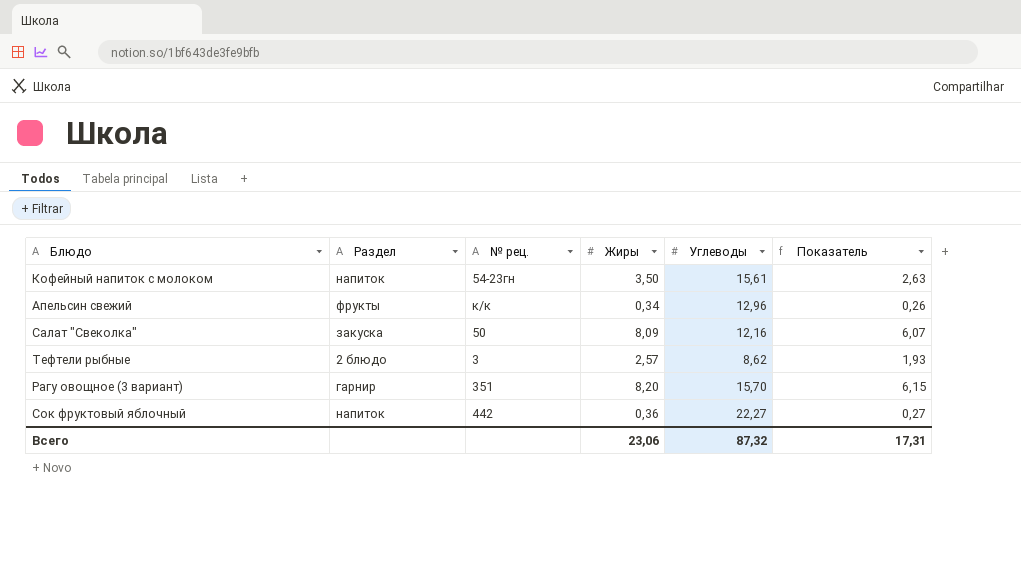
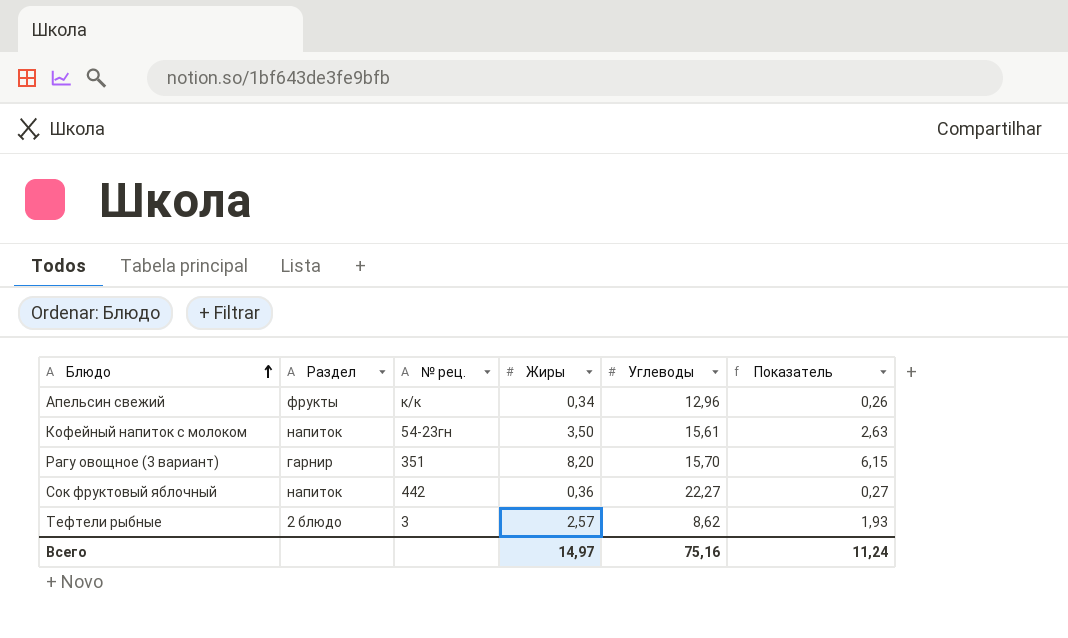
row order: none -> Блюдо ascending
row Салат "Свеколка": закуска | 50 | 8,09 | 12,16 | 6,07 -> none
Всего | Жиры: 23,06 -> 14,97
Всего | Углеводы: 87,32 -> 75,16
Всего | Показатель: 17,31 -> 11,24

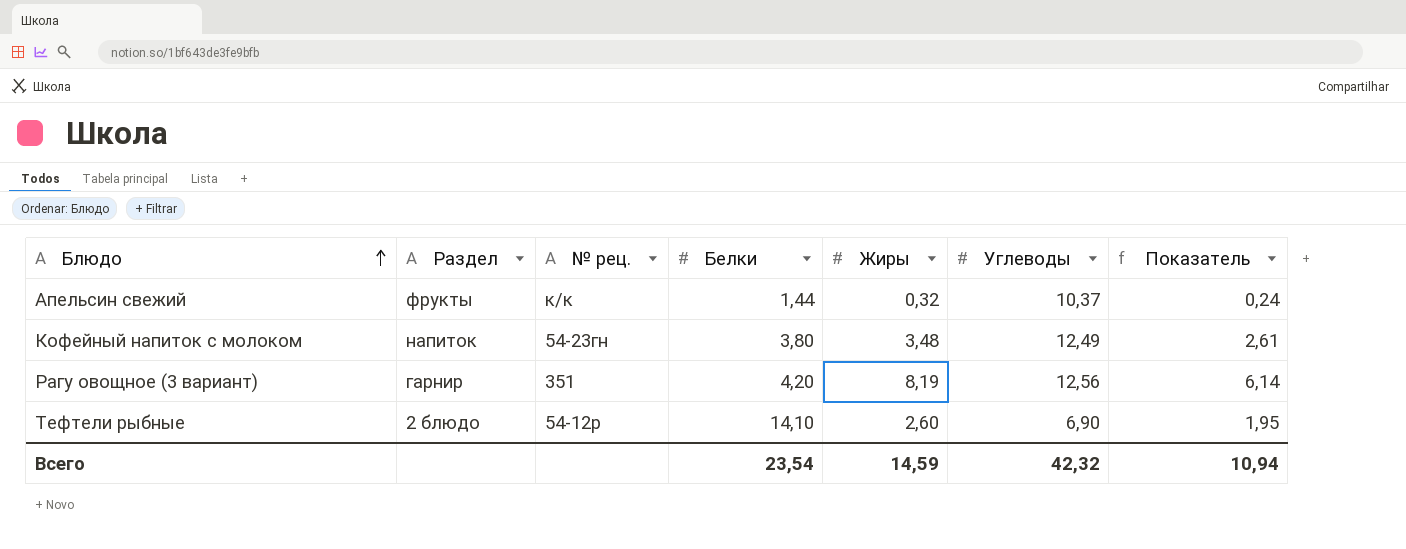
column Белки | position: none -> 4
row Сок фруктовый яблочный: напиток | 442 | 0,36 | 22,27 | 0,27 -> none
Апельсин свежий | Жиры: 0,34 -> 0,32
Апельсин свежий | Углеводы: 12,96 -> 10,37
Апельсин свежий | Показатель: 0,26 -> 0,24
Кофейный напиток с молоком | Жиры: 3,50 -> 3,48
Кофейный напиток с молоком | Углеводы: 15,61 -> 12,49
Кофейный напиток с молоком | Показатель: 2,63 -> 2,61
Рагу овощное (3 вариант) | Жиры: 8,20 -> 8,19
Рагу овощное (3 вариант) | Углеводы: 15,70 -> 12,56
Рагу овощное (3 вариант) | Показатель: 6,15 -> 6,14
Тефтели рыбные | № рец.: 3 -> 54-12р
Тефтели рыбные | Жиры: 2,57 -> 2,60
Тефтели рыбные | Углеводы: 8,62 -> 6,90
Тефтели рыбные | Показатель: 1,93 -> 1,95
Всего | Жиры: 14,97 -> 14,59
Всего | Углеводы: 75,16 -> 42,32
Всего | Показатель: 11,24 -> 10,94

